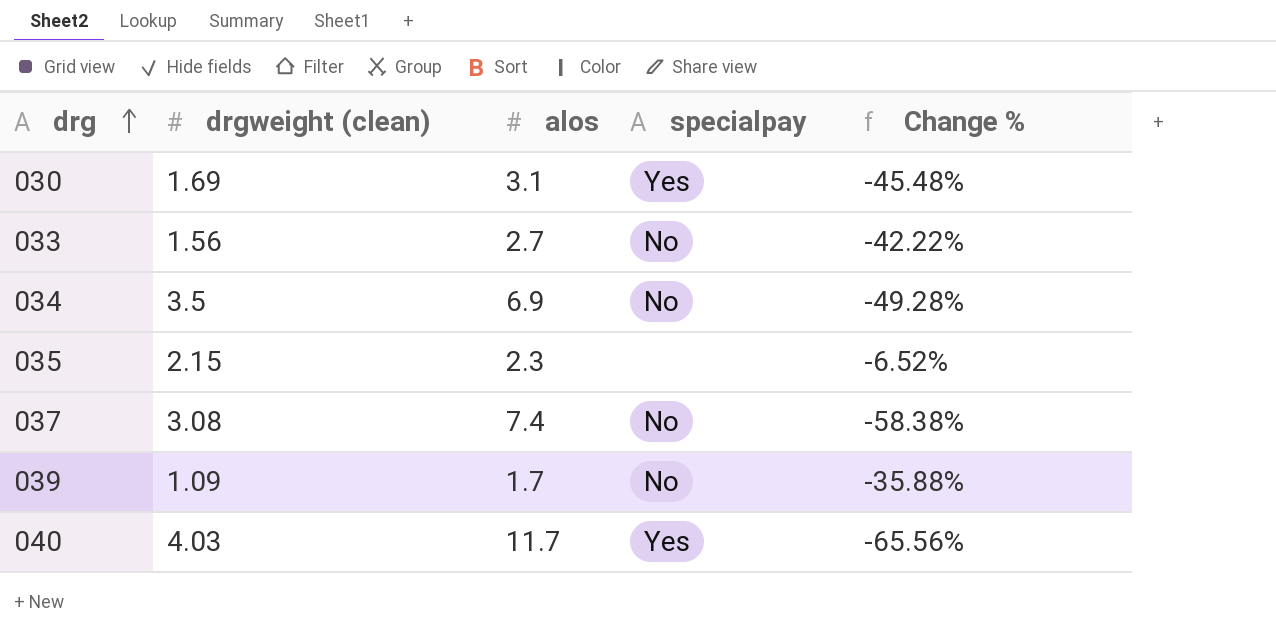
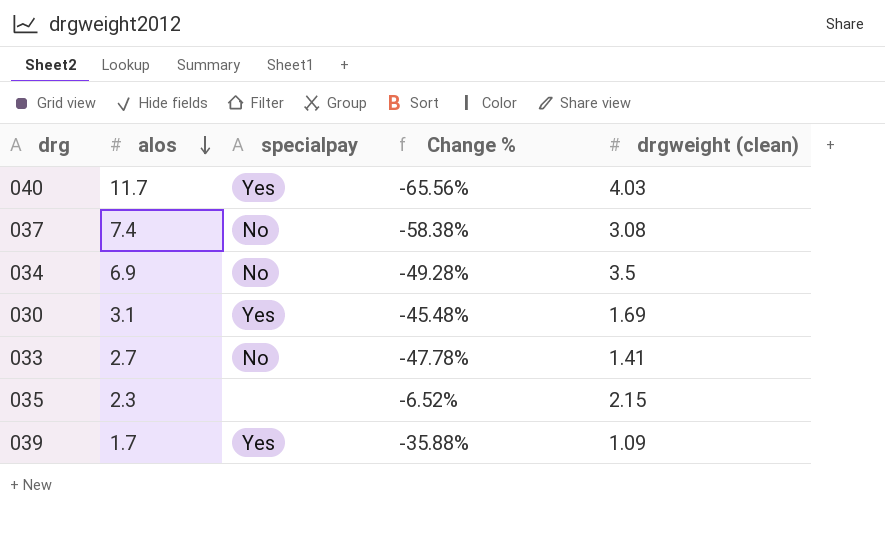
row order: drg ascending -> alos descending
column drgweight (clean) | position: 2 -> 5
033 | Change %: -42.22% -> -47.78%
033 | drgweight (clean): 1.56 -> 1.41
039 | specialpay: No -> Yes

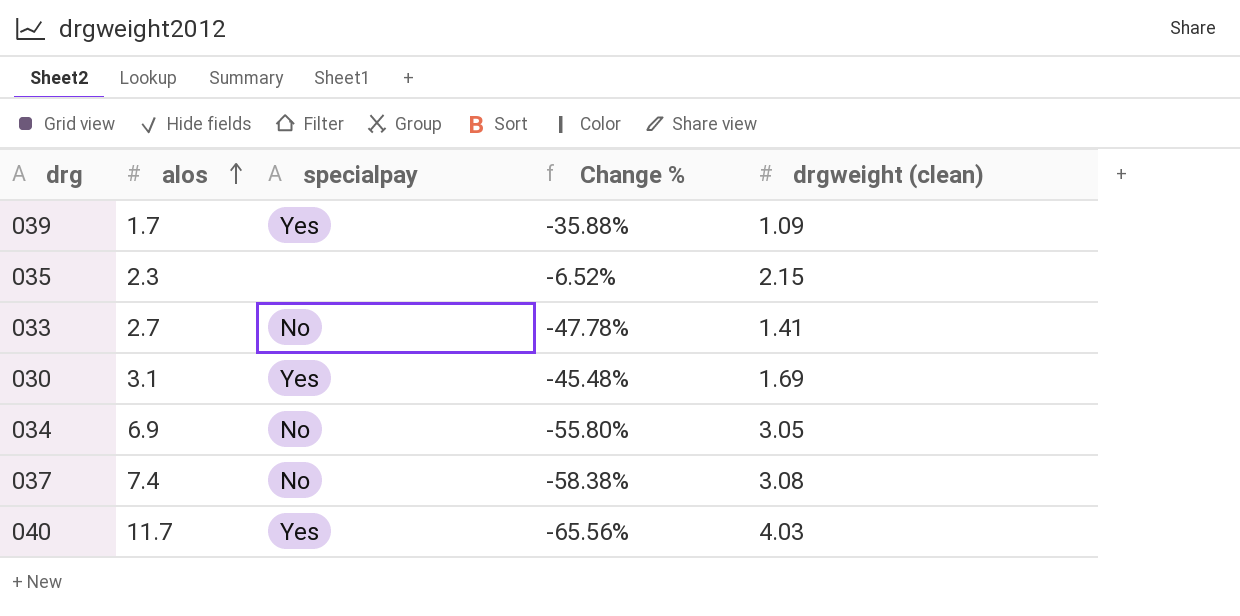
row order: alos descending -> alos ascending
034 | Change %: -49.28% -> -55.80%
034 | drgweight (clean): 3.5 -> 3.05

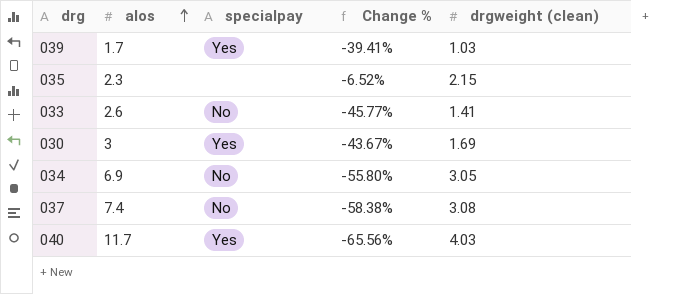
039 | Change %: -35.88% -> -39.41%
039 | drgweight (clean): 1.09 -> 1.03
033 | alos: 2.7 -> 2.6
033 | Change %: -47.78% -> -45.77%
030 | alos: 3.1 -> 3
030 | Change %: -45.48% -> -43.67%

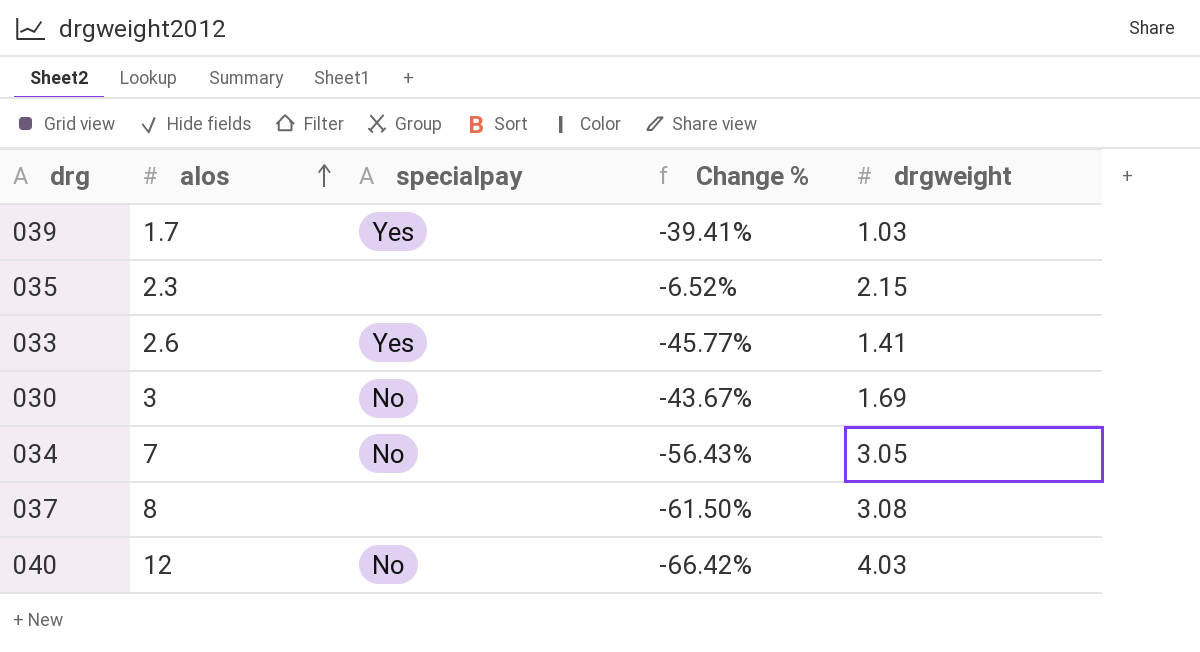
column name: drgweight (clean) -> drgweight
033 | specialpay: No -> Yes
030 | specialpay: Yes -> No
034 | alos: 6.9 -> 7
034 | Change %: -55.80% -> -56.43%
037 | alos: 7.4 -> 8
037 | specialpay: No -> none
037 | Change %: -58.38% -> -61.50%
040 | alos: 11.7 -> 12
040 | specialpay: Yes -> No
040 | Change %: -65.56% -> -66.42%

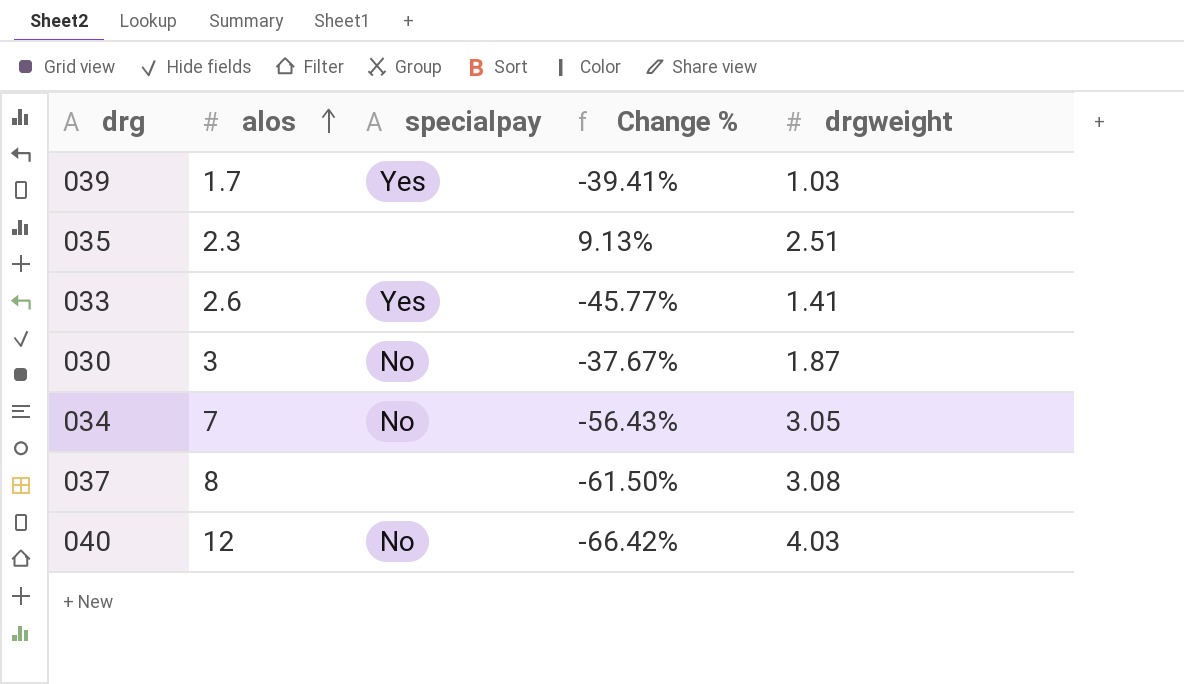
035 | Change %: -6.52% -> 9.13%
035 | drgweight: 2.15 -> 2.51
030 | Change %: -43.67% -> -37.67%
030 | drgweight: 1.69 -> 1.87

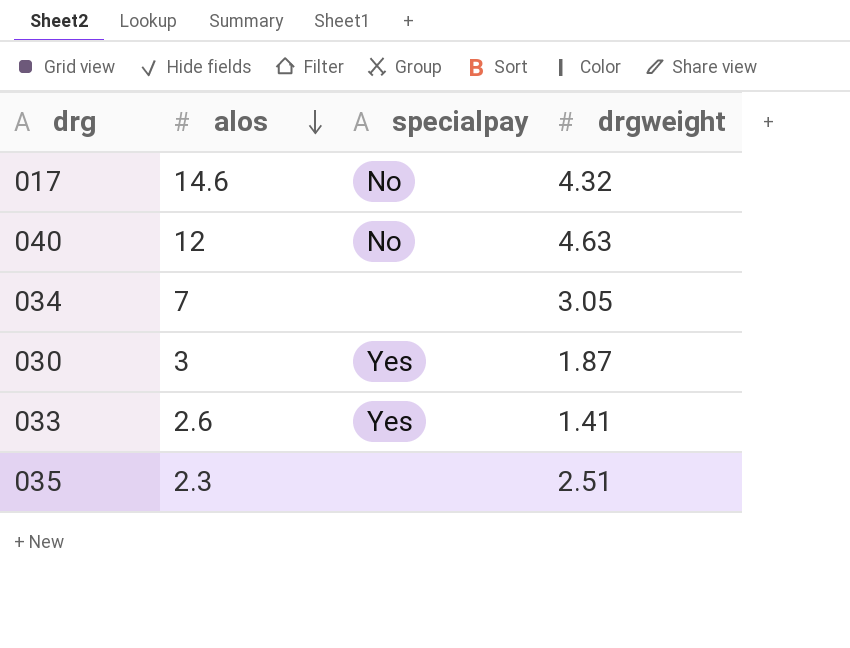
row order: alos ascending -> alos descending
column Change % | formula: ([drgweight] - [alos]) / [alos] -> none
row 039: 1.7 | Yes | -39.41% | 1.03 -> none
row 037: 8 | none | -61.50% | 3.08 -> none
row 017: none -> 14.6 | No | 4.32
040 | drgweight: 4.03 -> 4.63
034 | specialpay: No -> none
030 | specialpay: No -> Yes

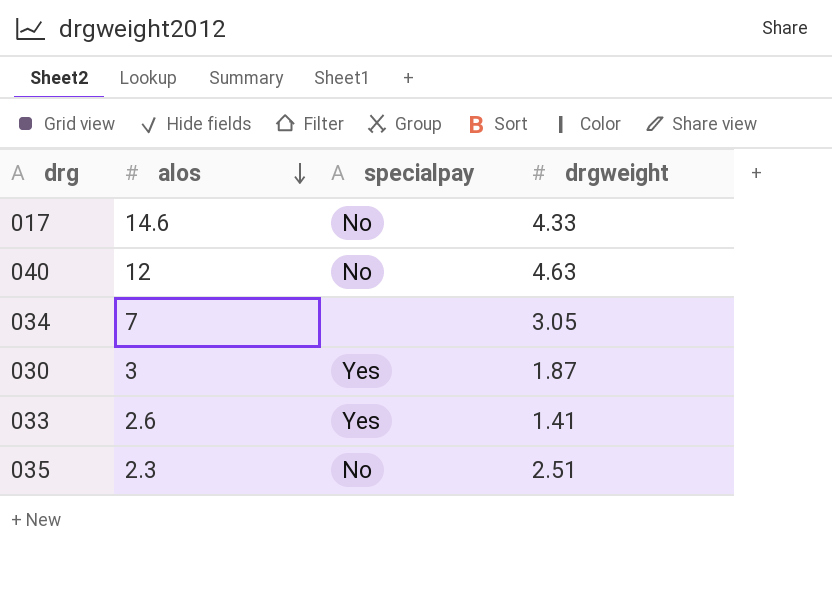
017 | drgweight: 4.32 -> 4.33
035 | specialpay: none -> No

